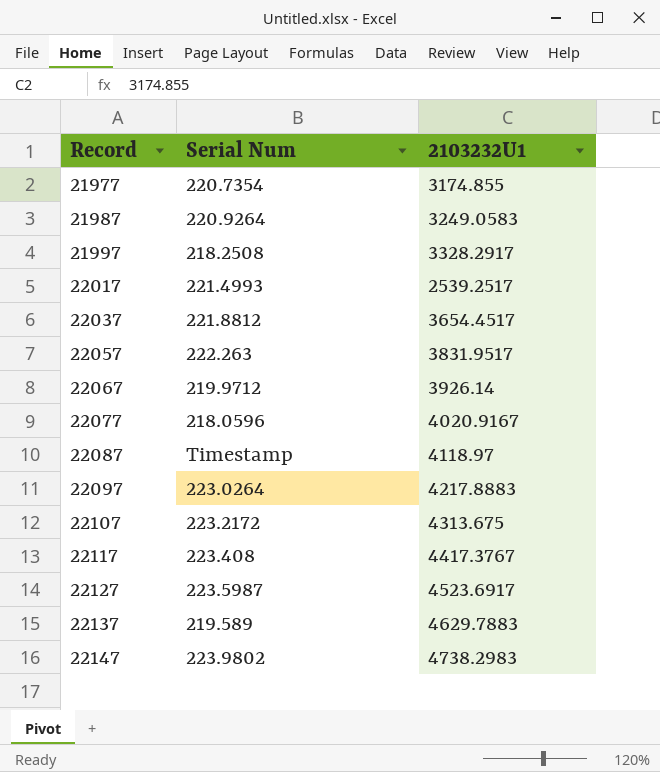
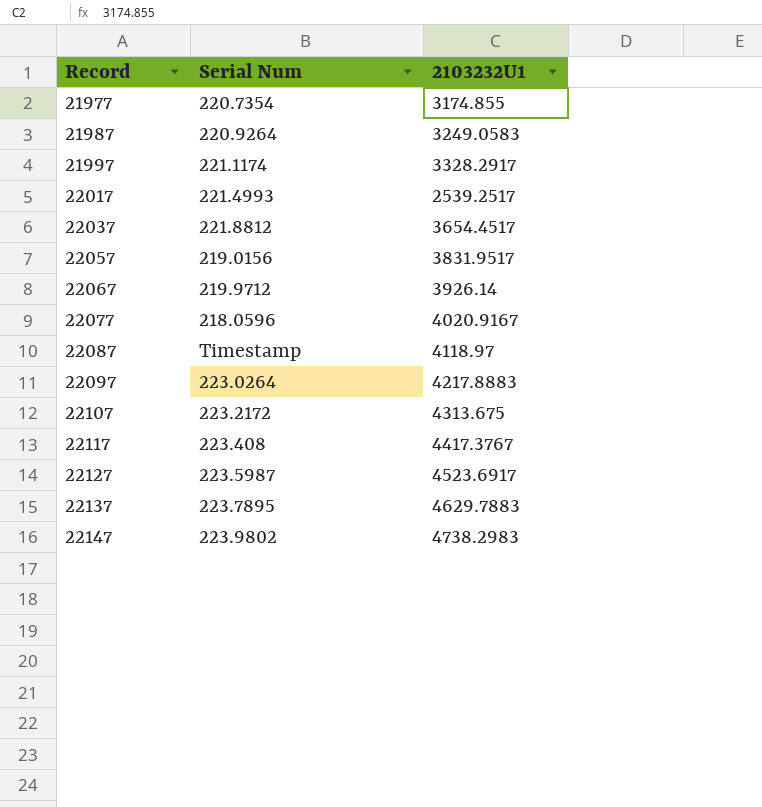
21997 | Serial Num: 218.2508 -> 221.1174
22057 | Serial Num: 222.263 -> 219.0156
22137 | Serial Num: 219.589 -> 223.7895

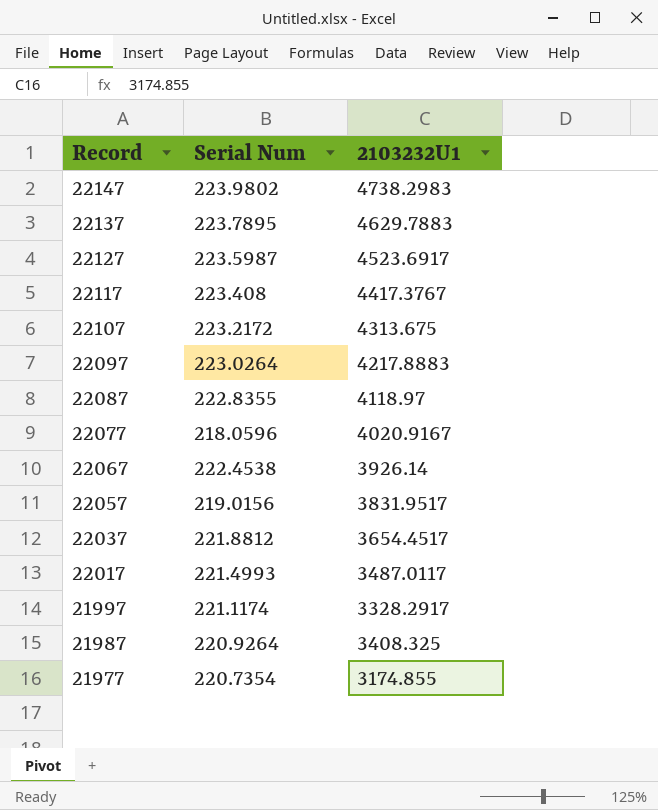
row order: Record ascending -> Record descending
22087 | Serial Num: Timestamp -> 222.8355
22067 | Serial Num: 219.9712 -> 222.4538
22017 | 2103232U1: 2539.2517 -> 3487.0117
21987 | 2103232U1: 3249.0583 -> 3408.325

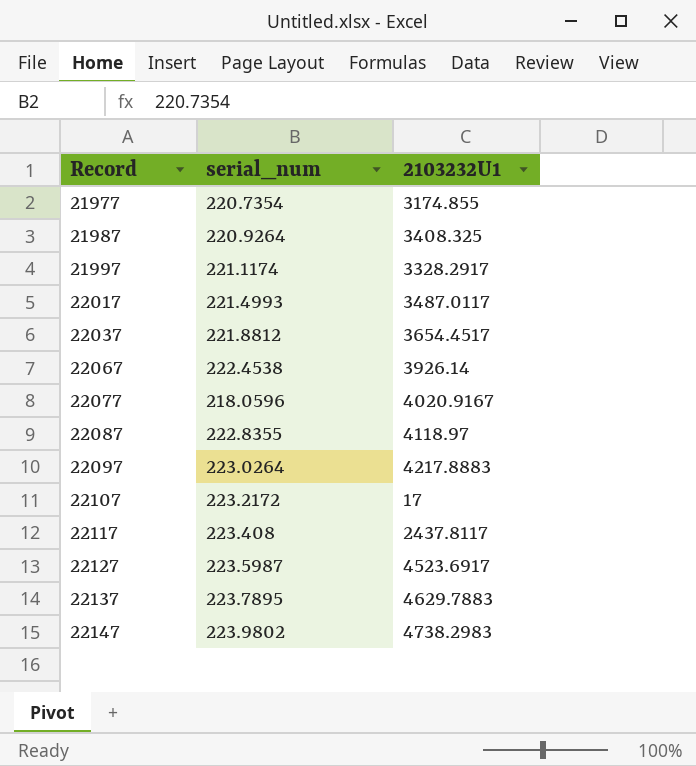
row order: Record descending -> Record ascending
column name: Serial Num -> serial_num
row 22057: 219.0156 | 3831.9517 -> none
22107 | 2103232U1: 4313.675 -> 17
22117 | 2103232U1: 4417.3767 -> 2437.8117

